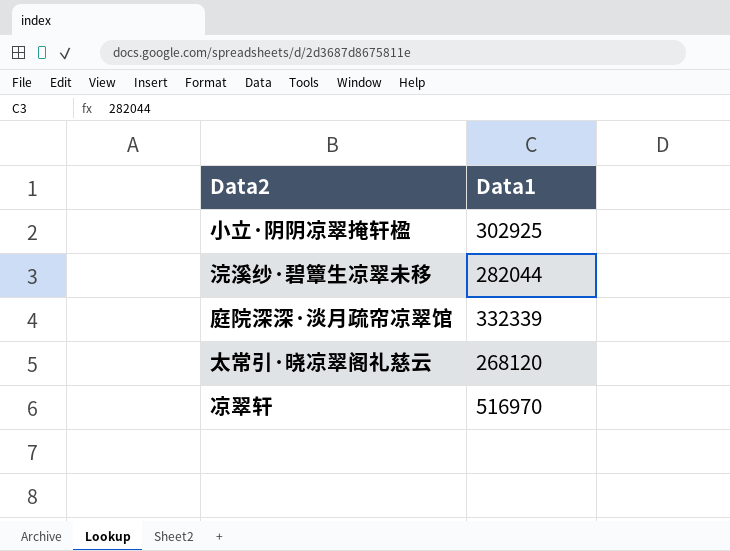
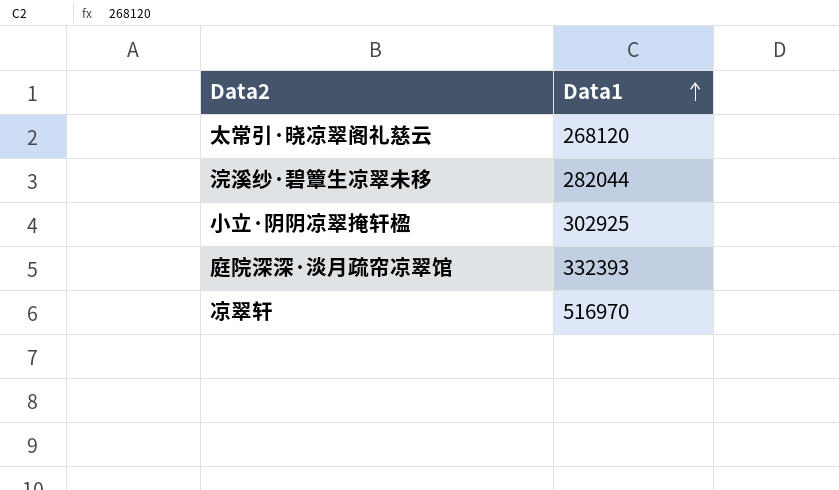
row order: none -> Data1 ascending
庭院深深·淡月疏帘凉翠馆 | Data1: 332339 -> 332393

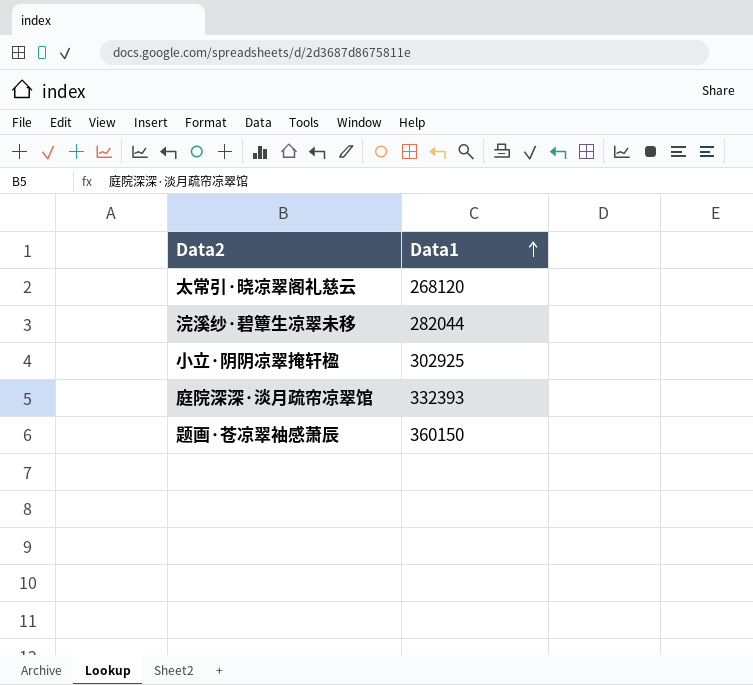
row 凉翠轩: 516970 -> none
row 题画·苍凉翠袖感萧辰: none -> 360150

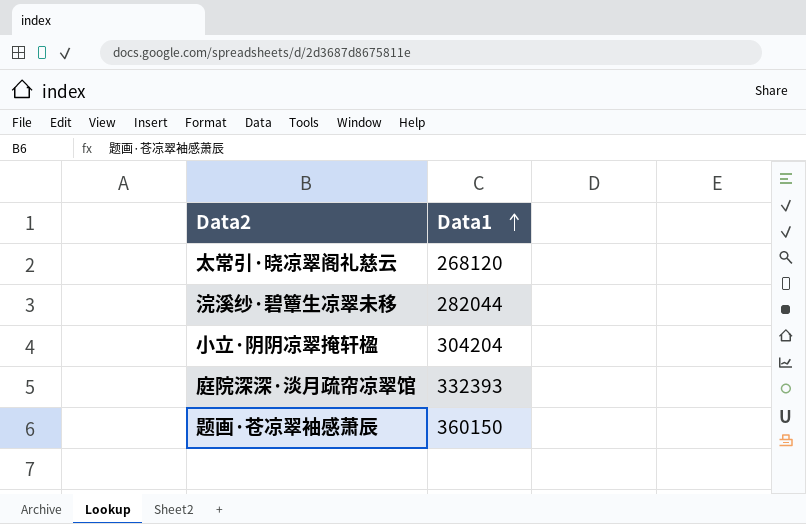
小立·阴阴凉翠掩轩楹 | Data1: 302925 -> 304204

